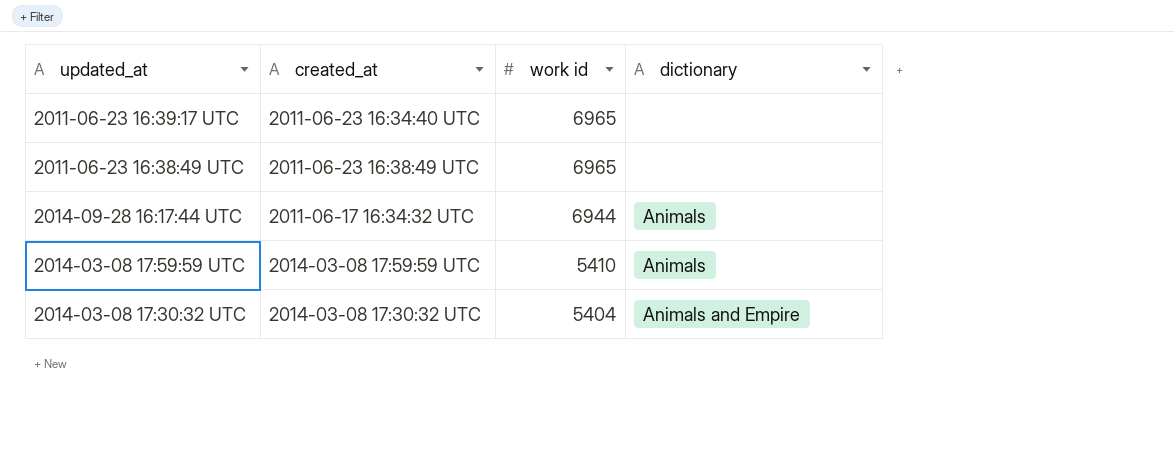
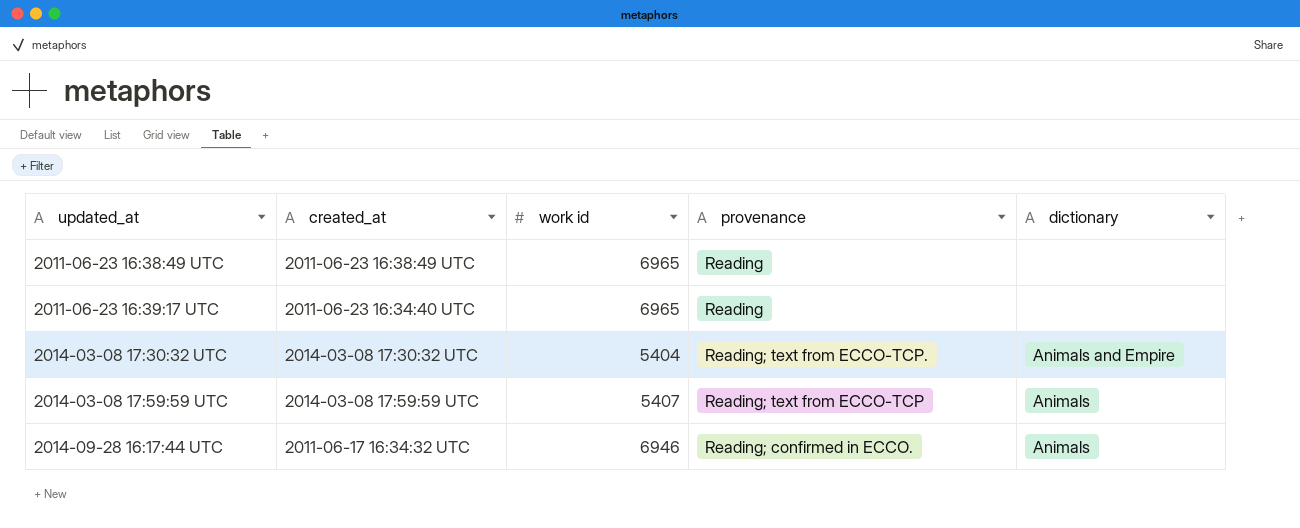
row order: work id descending -> updated_at ascending
column provenance | position: none -> 4
2014-03-08 17:59:59 UTC | work id: 5410 -> 5407
2014-09-28 16:17:44 UTC | work id: 6944 -> 6946

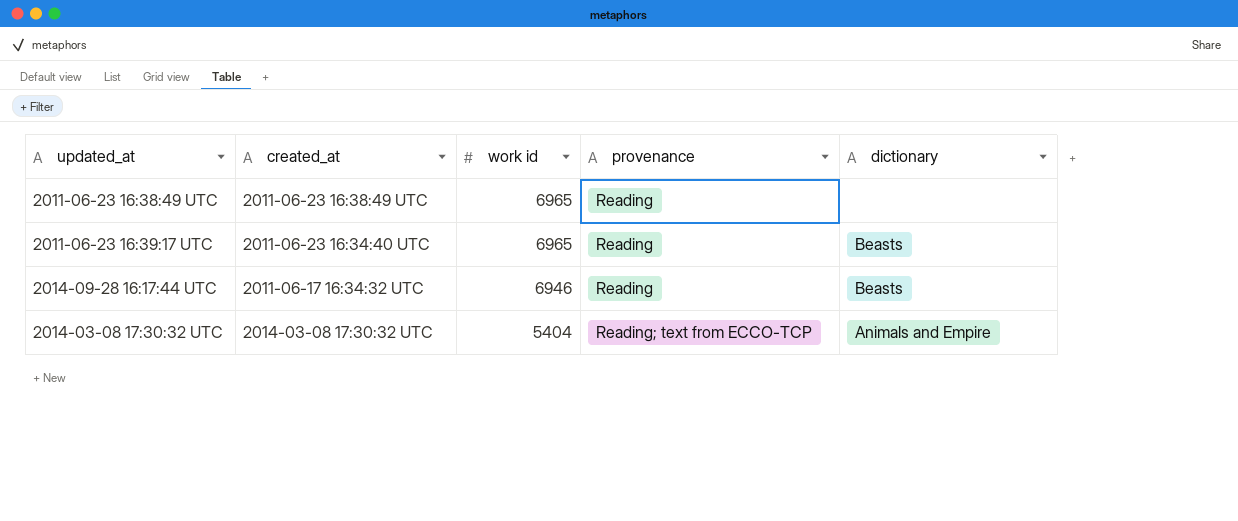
row order: updated_at ascending -> work id descending
row 2014-03-08 17:59:59 UTC: 2014-03-08 17:59:59 UTC | 5407 | Reading; text from ECCO-TCP | Animals -> none
2011-06-23 16:39:17 UTC | dictionary: none -> Beasts
2014-09-28 16:17:44 UTC | provenance: Reading; confirmed in ECCO. -> Reading
2014-09-28 16:17:44 UTC | dictionary: Animals -> Beasts
2014-03-08 17:30:32 UTC | provenance: Reading; text from ECCO-TCP. -> Reading; text from ECCO-TCP

